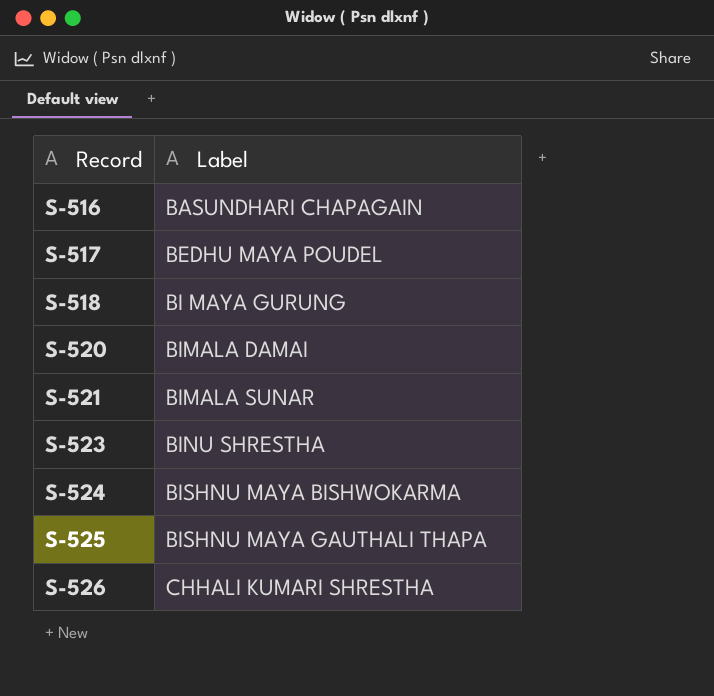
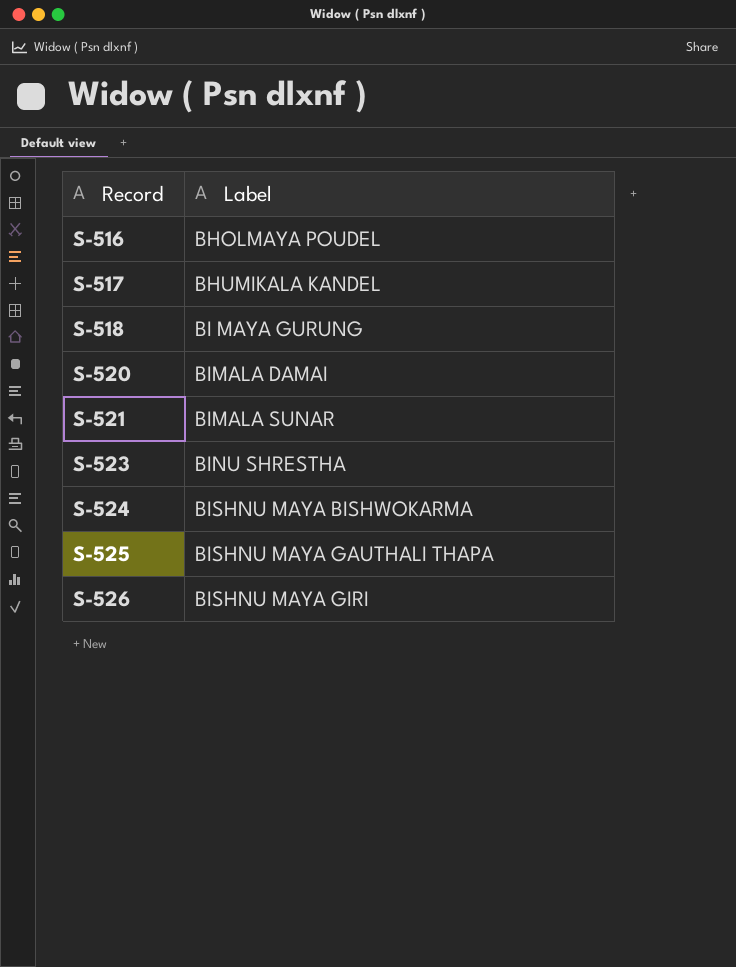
S-516 | Label: BASUNDHARI CHAPAGAIN -> BHOLMAYA POUDEL
S-517 | Label: BEDHU MAYA POUDEL -> BHUMIKALA KANDEL
S-526 | Label: CHHALI KUMARI SHRESTHA -> BISHNU MAYA GIRI

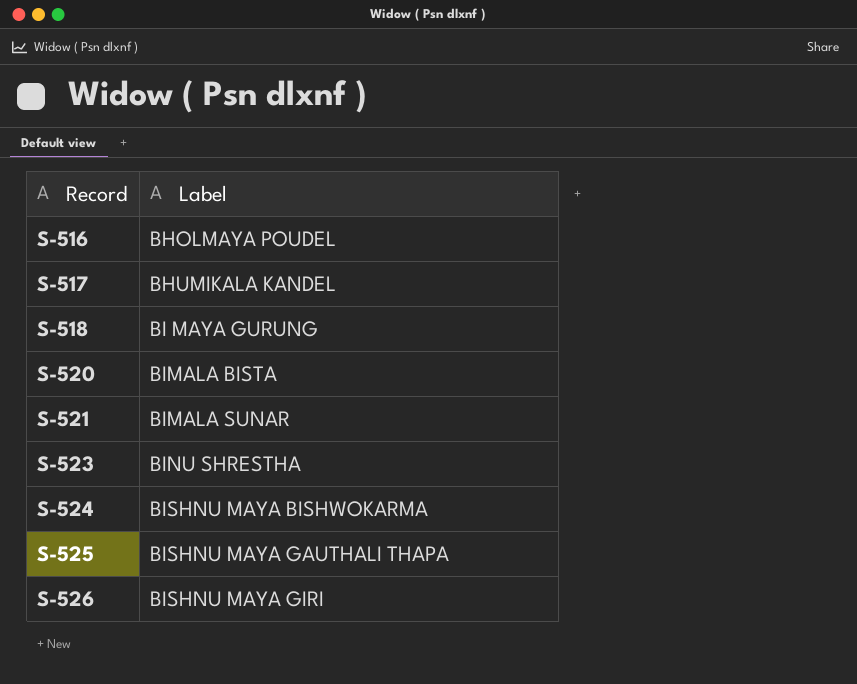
S-520 | Label: BIMALA DAMAI -> BIMALA BISTA

